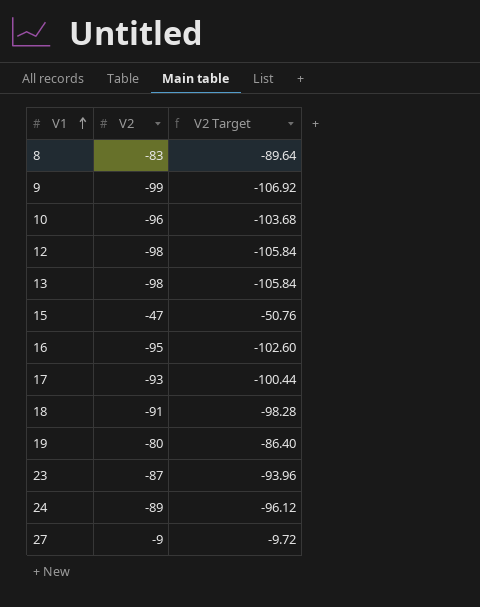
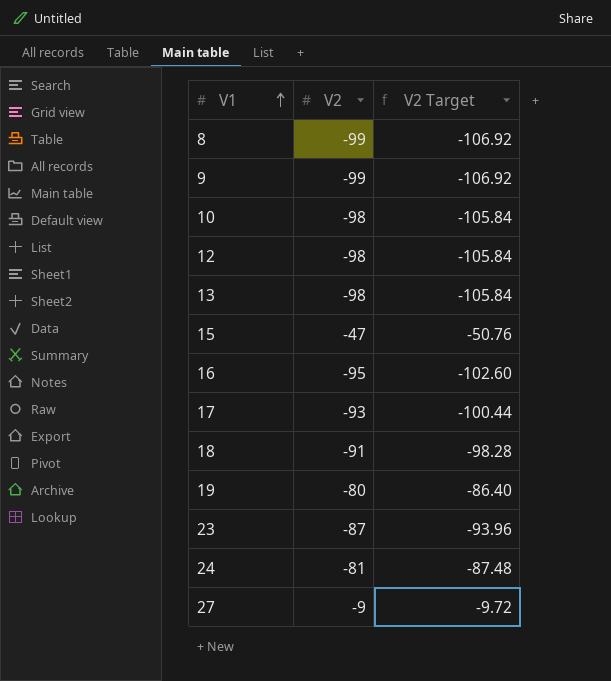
8 | V2: -83 -> -99
8 | V2 Target: -89.64 -> -106.92
10 | V2: -96 -> -98
10 | V2 Target: -103.68 -> -105.84
24 | V2: -89 -> -81
24 | V2 Target: -96.12 -> -87.48

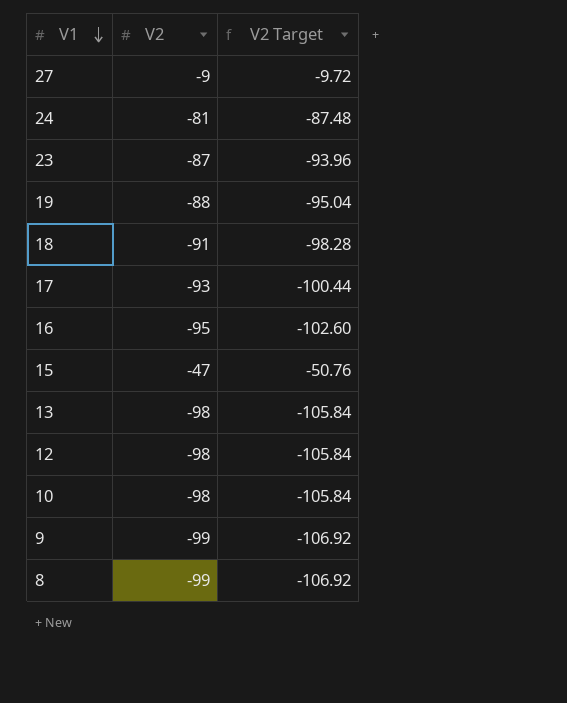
row order: V1 ascending -> V1 descending
19 | V2: -80 -> -88
19 | V2 Target: -86.40 -> -95.04

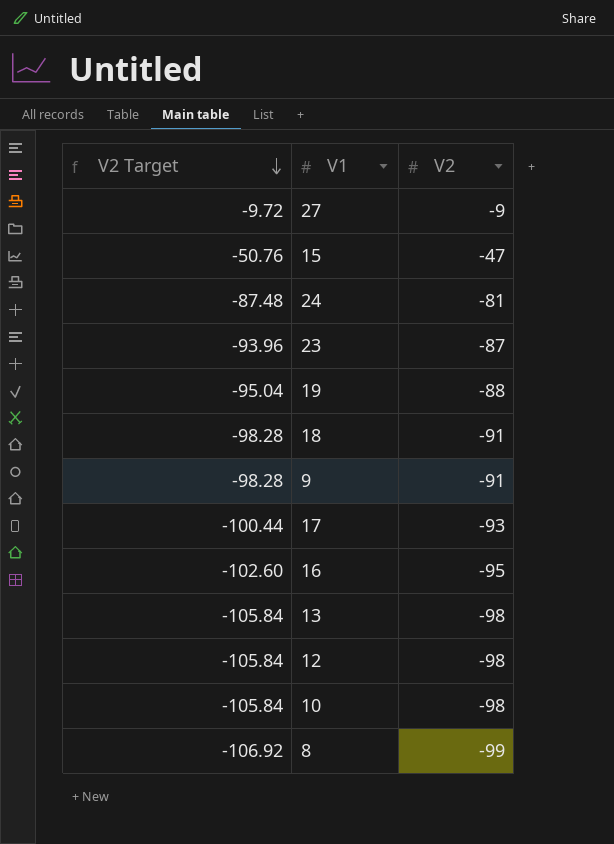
row order: V1 descending -> V2 Target descending
column V2 Target | position: 3 -> 1
9 | V2 Target: -106.92 -> -98.28
9 | V2: -99 -> -91

